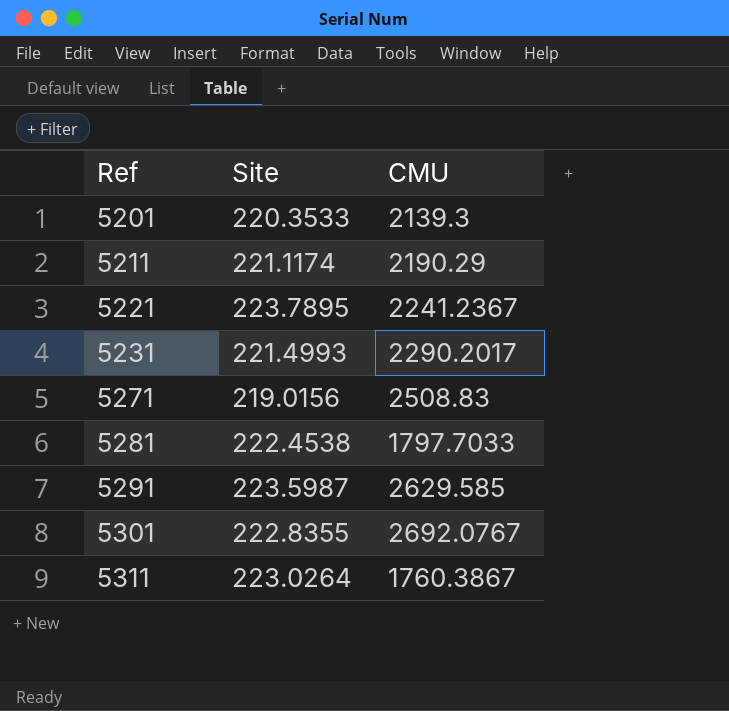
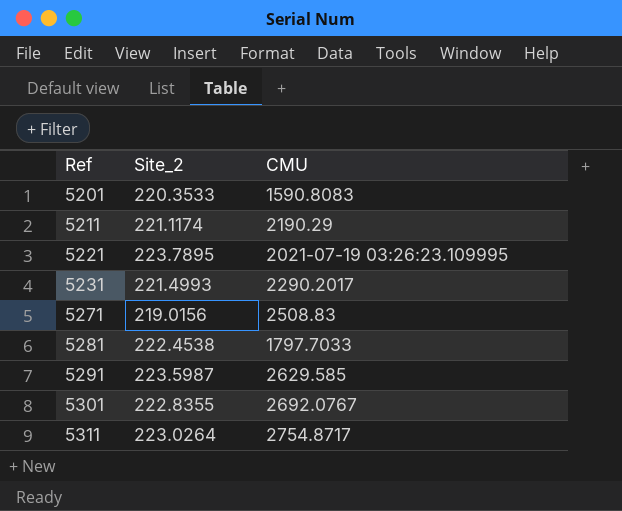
column name: Site -> Site_2
5201 | CMU: 2139.3 -> 1590.8083
5221 | CMU: 2241.2367 -> 2021-07-19 03:26:23.109995
5311 | CMU: 1760.3867 -> 2754.8717

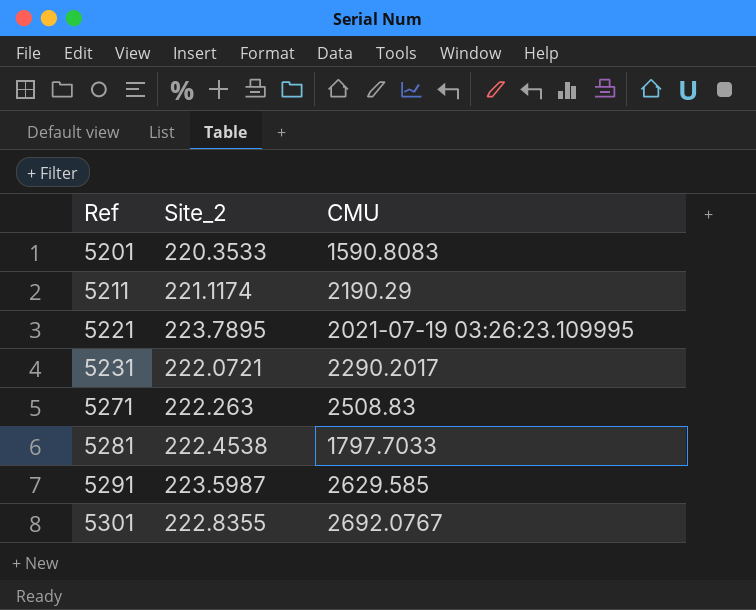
row 5311: 223.0264 | 2754.8717 -> none
5231 | Site_2: 221.4993 -> 222.0721
5271 | Site_2: 219.0156 -> 222.263

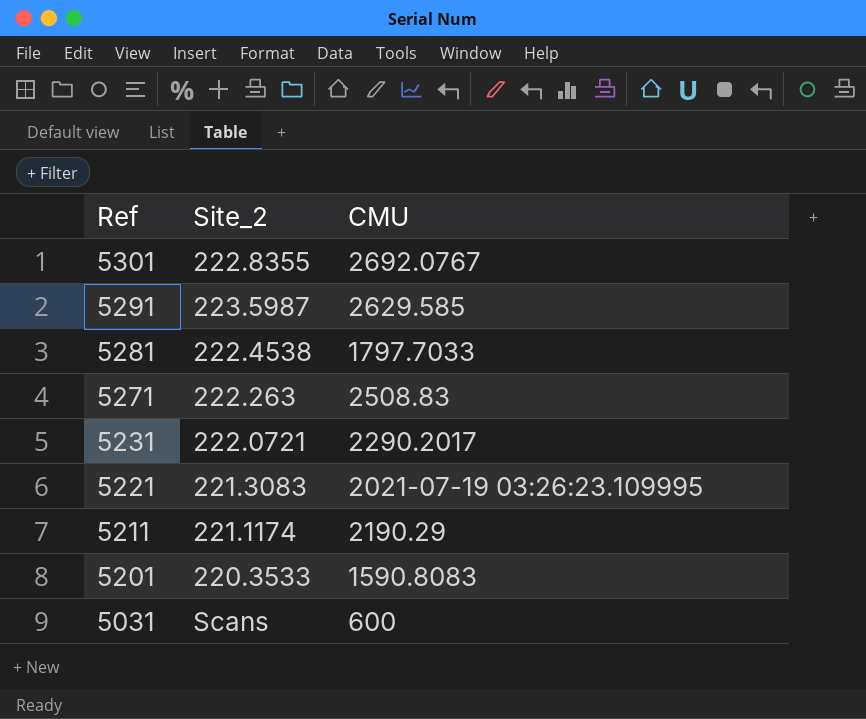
row order: Ref ascending -> Ref descending
5221 | Site_2: 223.7895 -> 221.3083
row 5031: none -> Scans | 600

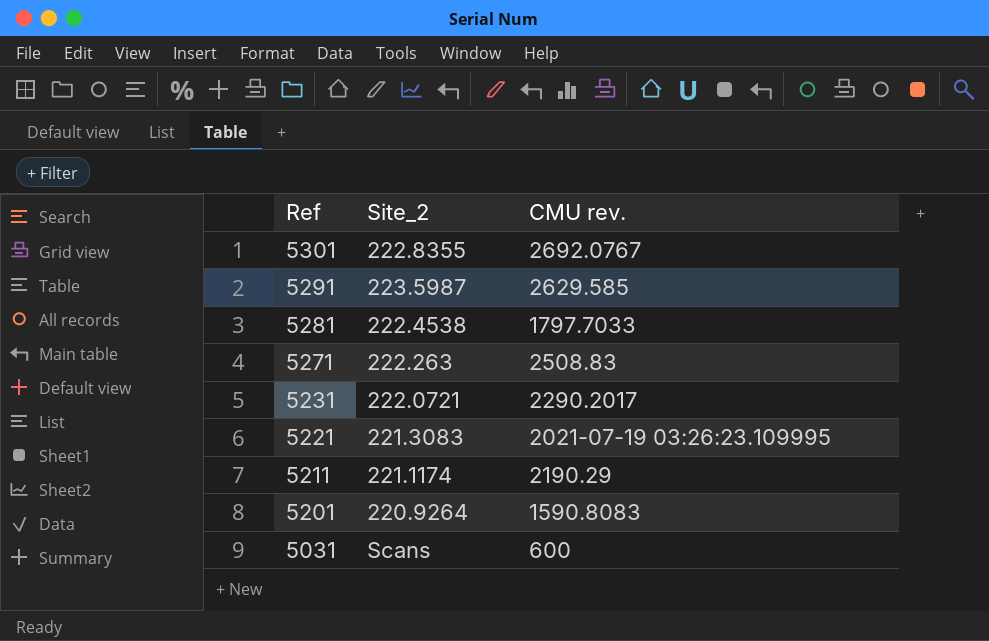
column name: CMU -> CMU rev.
5201 | Site_2: 220.3533 -> 220.9264

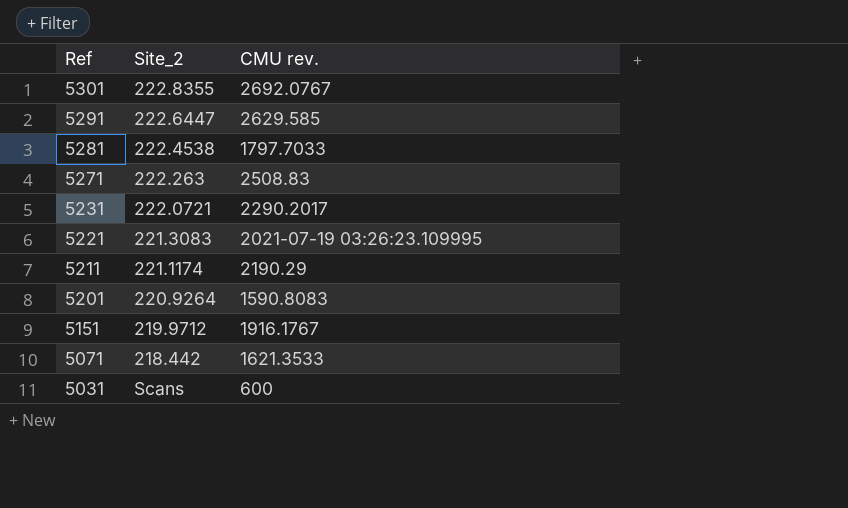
5291 | Site_2: 223.5987 -> 222.6447
row 5151: none -> 219.9712 | 1916.1767
row 5071: none -> 218.442 | 1621.3533

